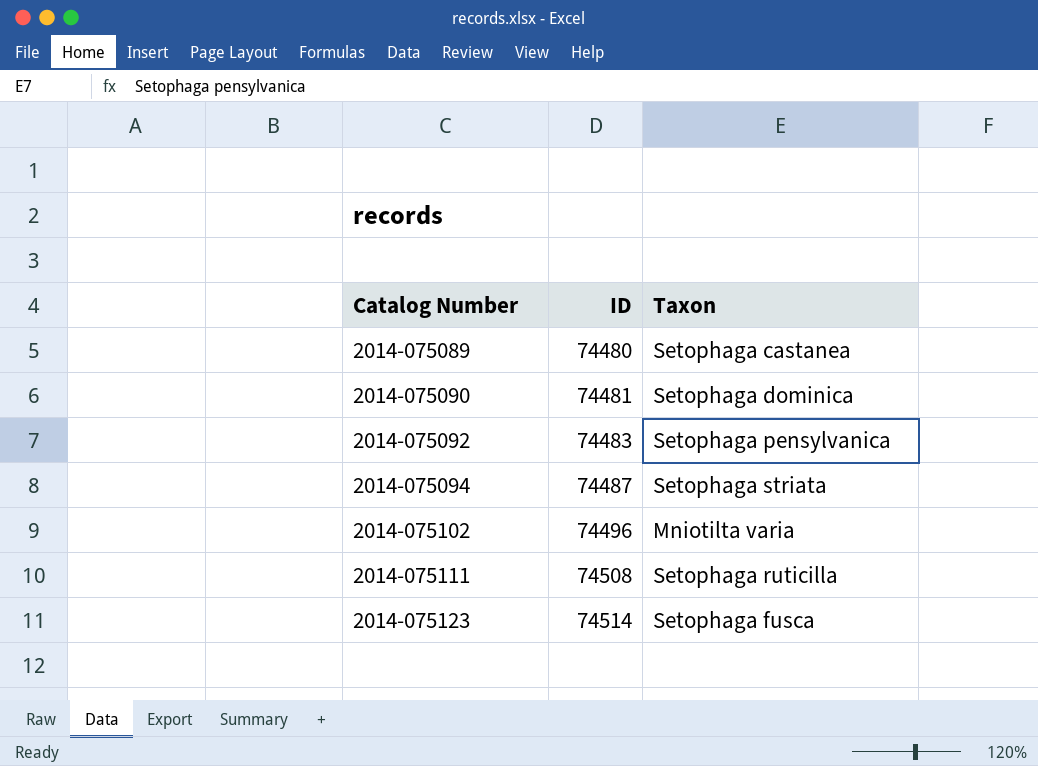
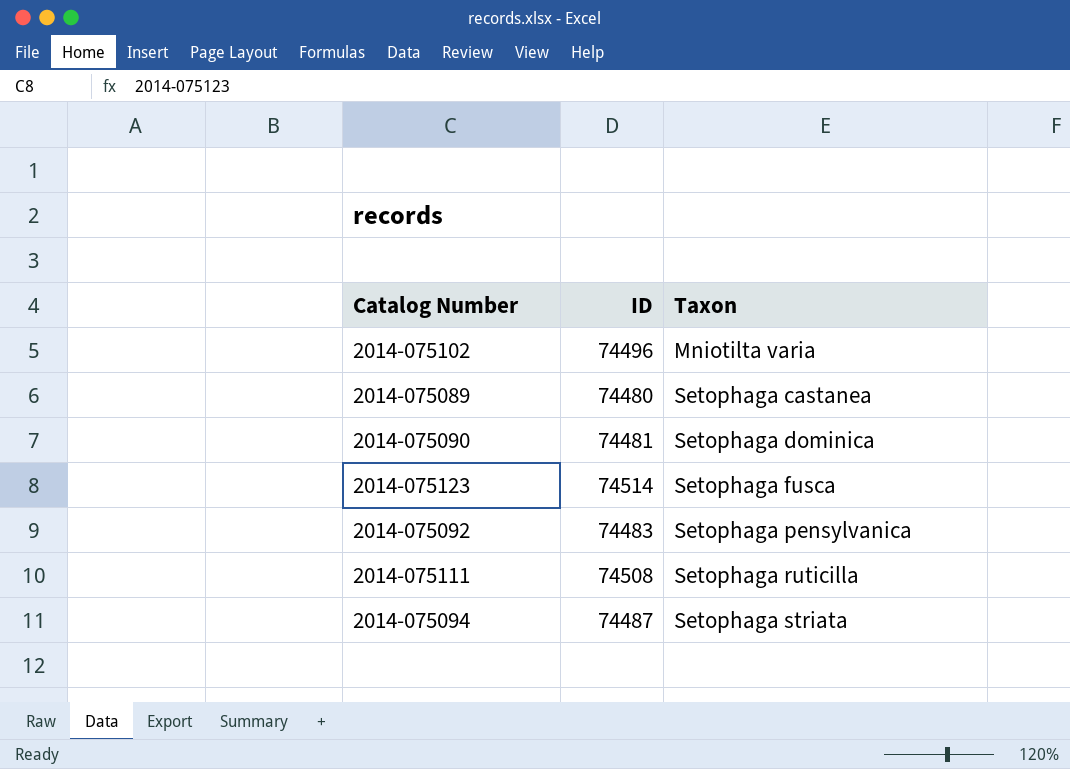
row order: Catalog Number ascending -> Taxon ascending

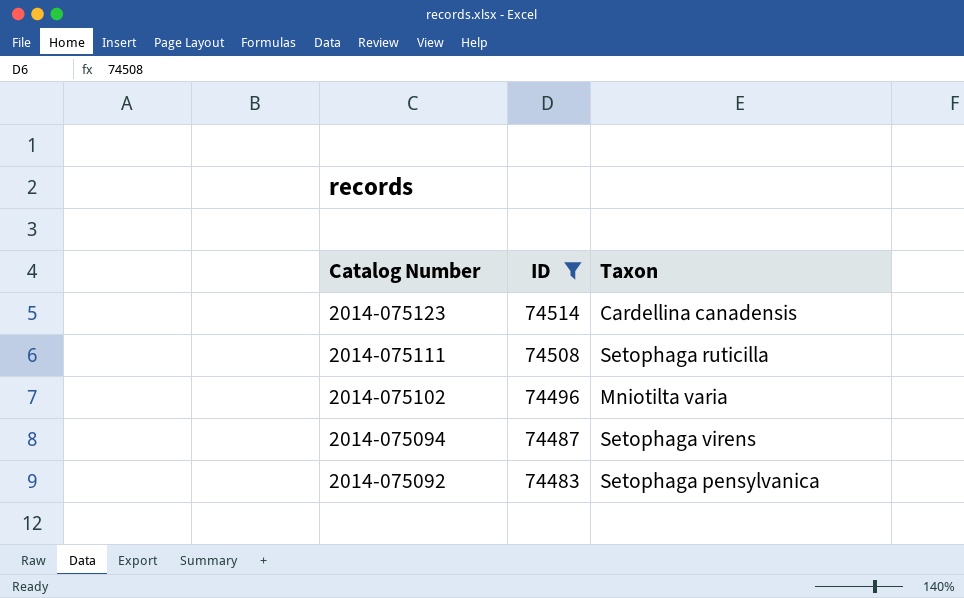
filter: none -> ID >= 74483
row order: Taxon ascending -> Catalog Number descending
2014-075123 | Taxon: Setophaga fusca -> Cardellina canadensis
2014-075094 | Taxon: Setophaga striata -> Setophaga virens

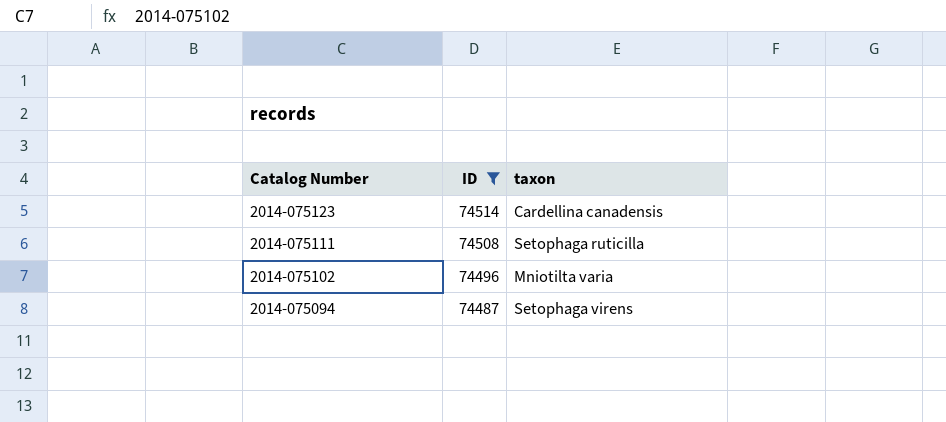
column name: Taxon -> taxon
row 2014-075092: 74483 | Setophaga pensylvanica -> none

